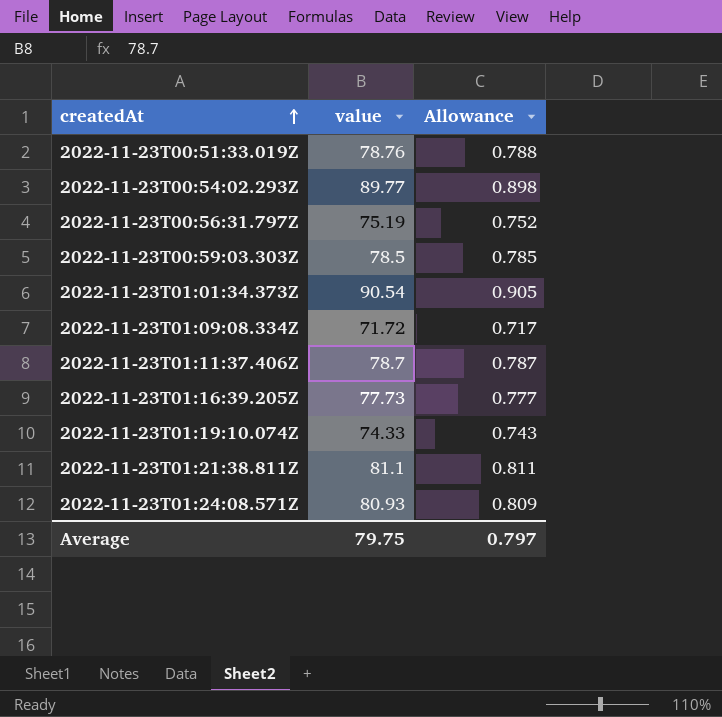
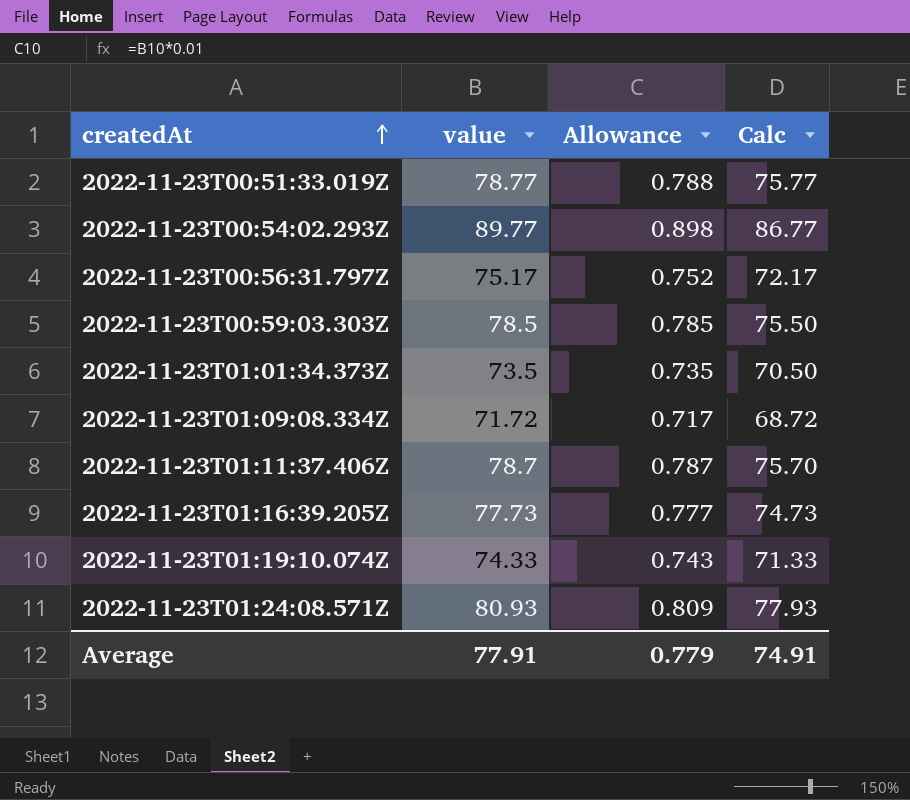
column Calc | formula: none -> [value] - 3
row 2022-11-23T01:21:38.811Z: 81.1 | 0.811 -> none
2022-11-23T00:51:33.019Z | value: 78.76 -> 78.77
2022-11-23T00:56:31.797Z | value: 75.19 -> 75.17
2022-11-23T01:01:34.373Z | value: 90.54 -> 73.5
2022-11-23T01:01:34.373Z | Allowance: 0.905 -> 0.735
Average | value: 79.75 -> 77.91
Average | Allowance: 0.797 -> 0.779

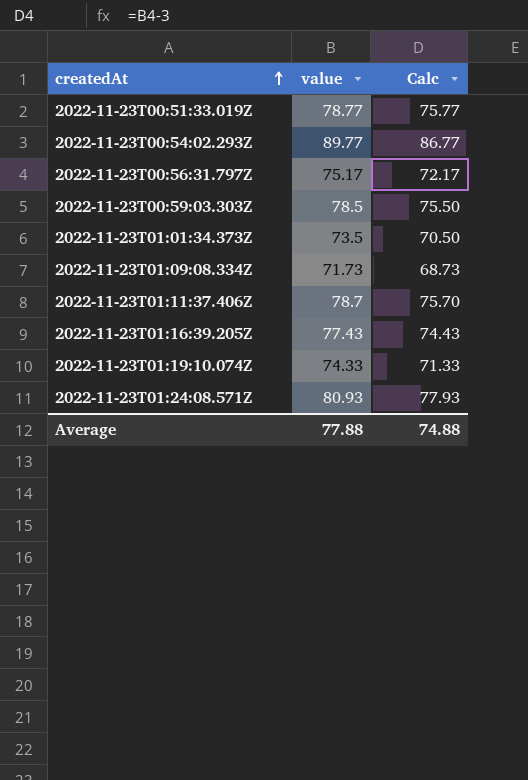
column Allowance | formula: [value] * 0.01 -> none
2022-11-23T01:09:08.334Z | value: 71.72 -> 71.73
2022-11-23T01:09:08.334Z | Calc: 68.72 -> 68.73
2022-11-23T01:16:39.205Z | value: 77.73 -> 77.43
2022-11-23T01:16:39.205Z | Calc: 74.73 -> 74.43
Average | value: 77.91 -> 77.88
Average | Calc: 74.91 -> 74.88

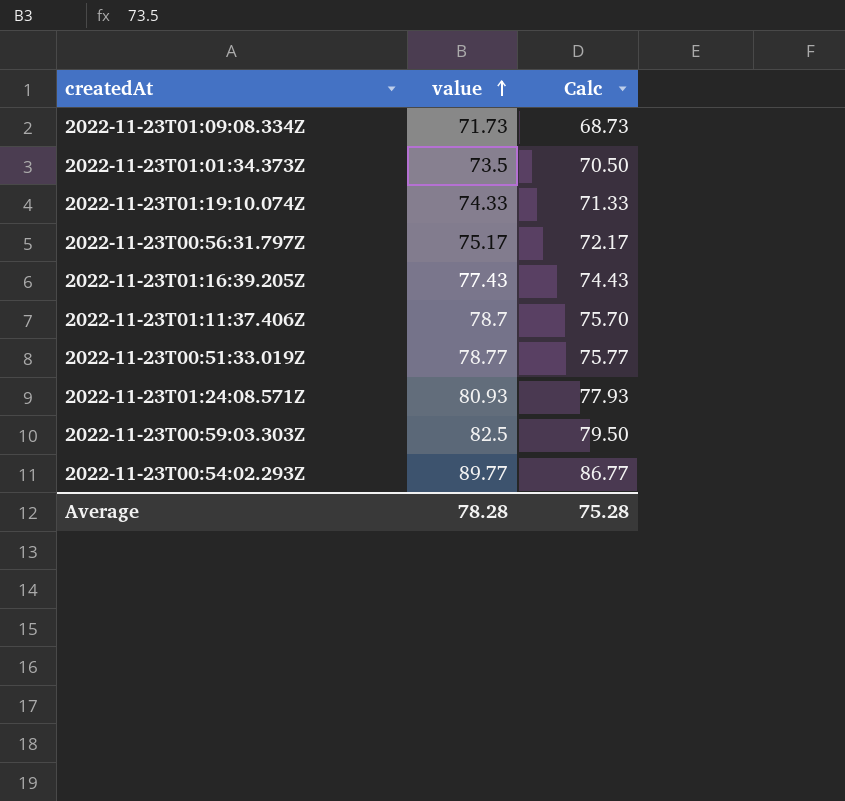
row order: createdAt ascending -> value ascending
2022-11-23T00:59:03.303Z | value: 78.5 -> 82.5
2022-11-23T00:59:03.303Z | Calc: 75.50 -> 79.50
Average | value: 77.88 -> 78.28
Average | Calc: 74.88 -> 75.28

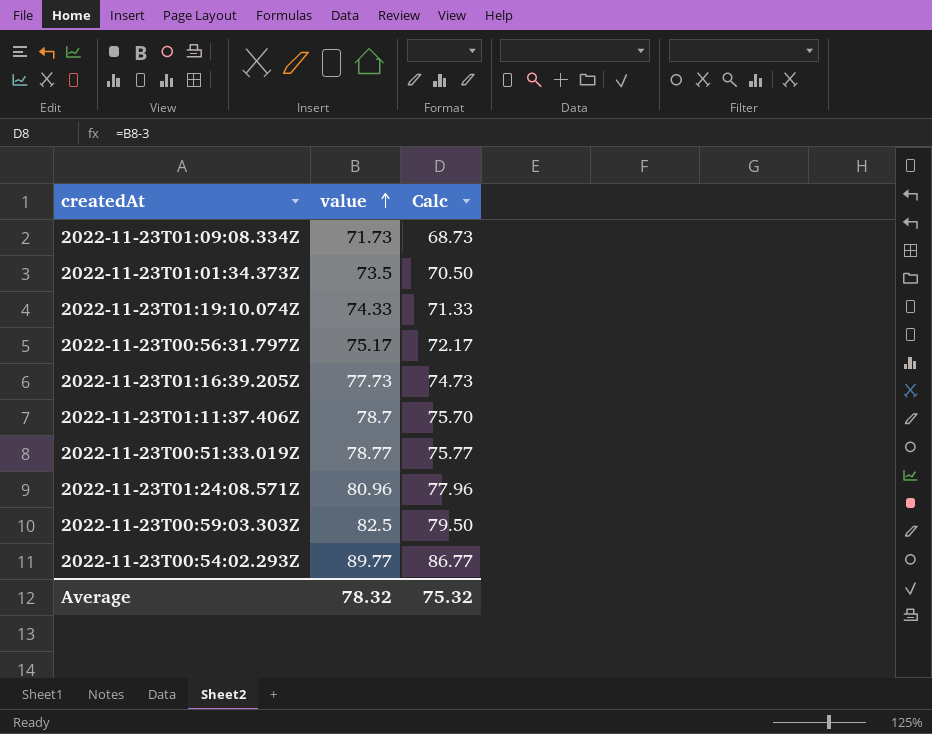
2022-11-23T01:16:39.205Z | value: 77.43 -> 77.73
2022-11-23T01:16:39.205Z | Calc: 74.43 -> 74.73
2022-11-23T01:24:08.571Z | value: 80.93 -> 80.96
2022-11-23T01:24:08.571Z | Calc: 77.93 -> 77.96
Average | value: 78.28 -> 78.32
Average | Calc: 75.28 -> 75.32

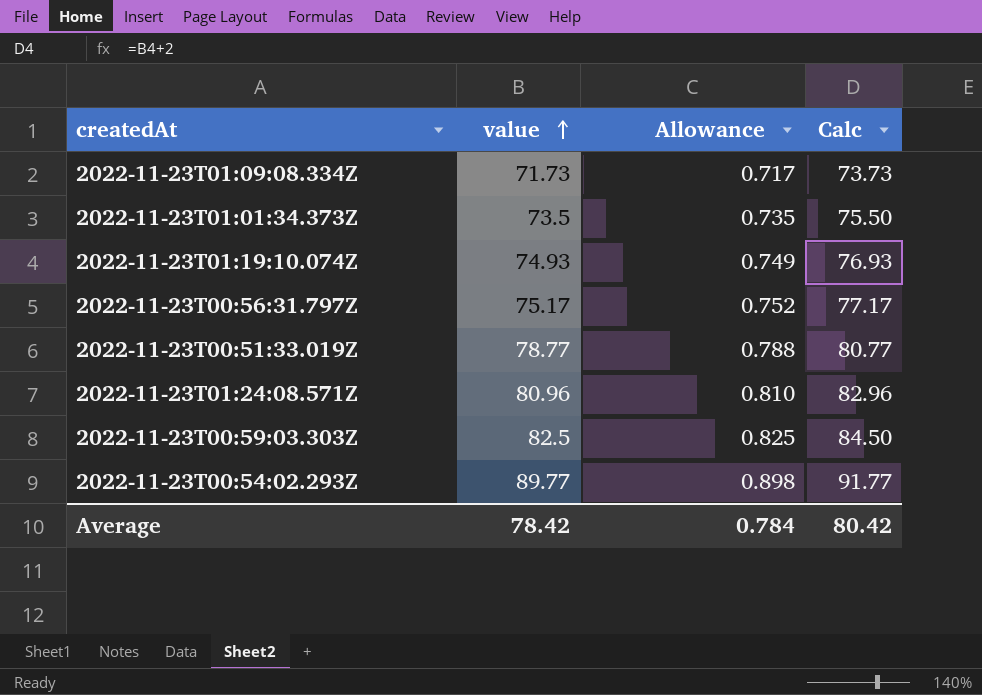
column Allowance | formula: none -> [value] * 0.01
column Calc | formula: [value] - 3 -> [value] + 2
row 2022-11-23T01:16:39.205Z: 77.73 | 74.73 -> none
row 2022-11-23T01:11:37.406Z: 78.7 | 75.70 -> none
2022-11-23T01:19:10.074Z | value: 74.33 -> 74.93
Average | value: 78.32 -> 78.42
Average | Calc: 75.32 -> 80.42

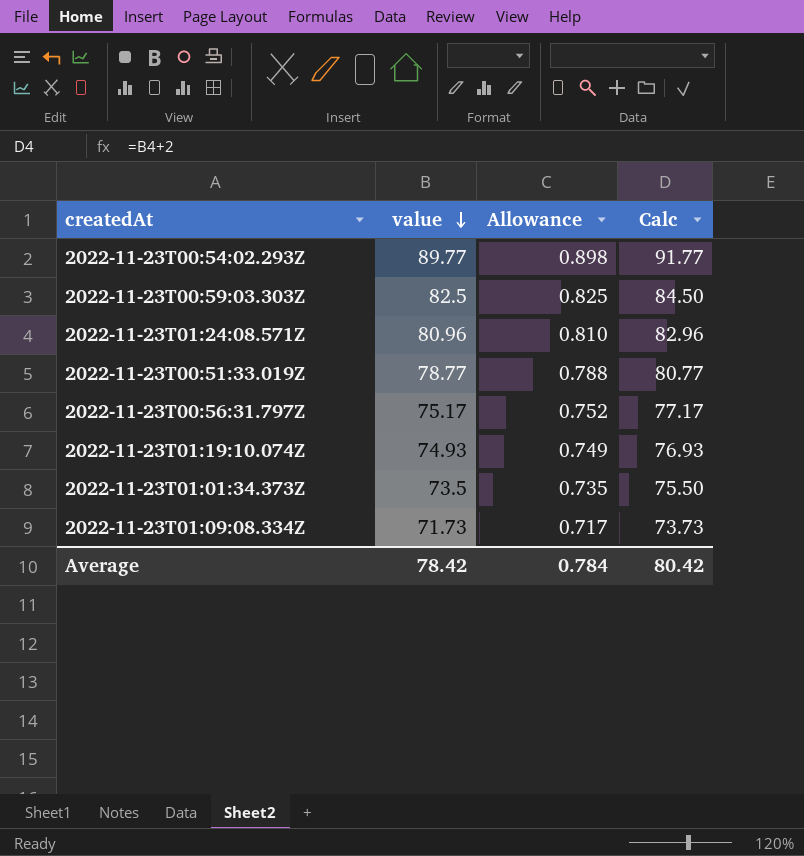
row order: value ascending -> value descending

